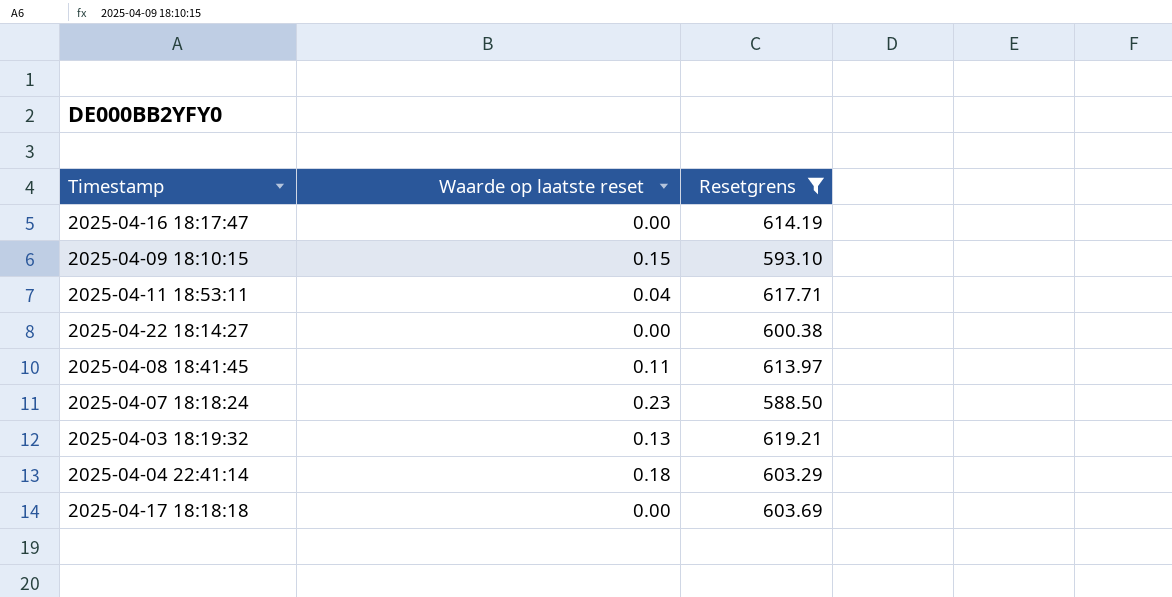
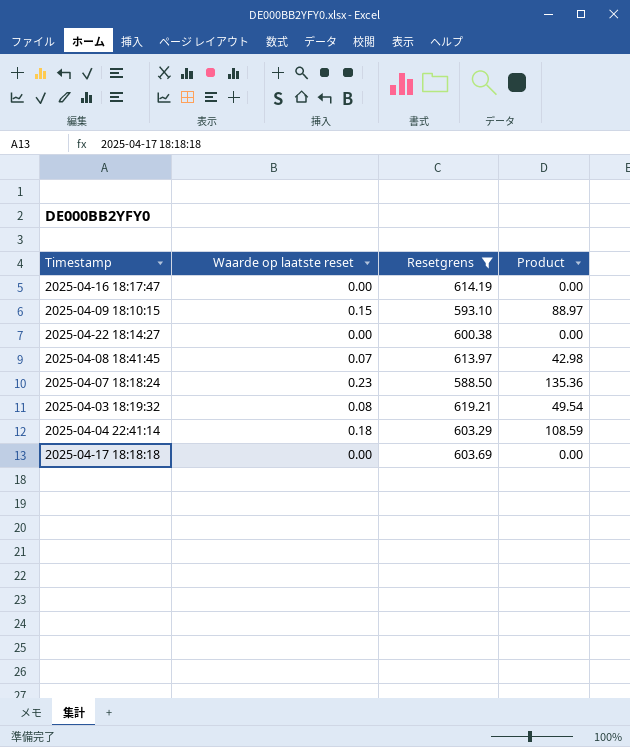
column Product | formula: none -> [Waarde op laatste reset] * [Resetgrens]
row 2025-04-11 18:53:11: 0.04 | 617.71 -> none
2025-04-08 18:41:45 | Waarde op laatste reset: 0.11 -> 0.07
2025-04-03 18:19:32 | Waarde op laatste reset: 0.13 -> 0.08

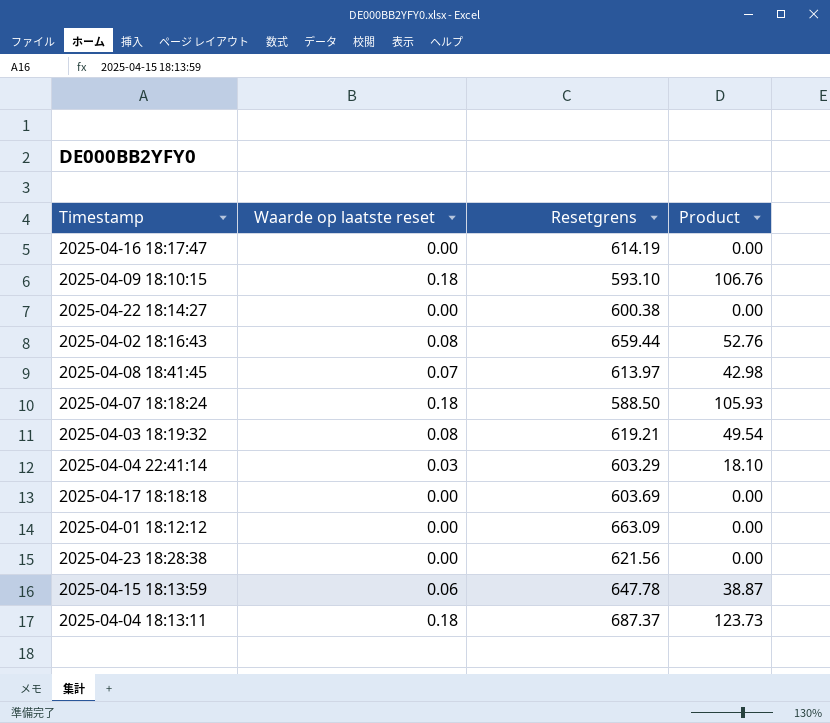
filter: Resetgrens <= 619.21 -> none
2025-04-09 18:10:15 | Waarde op laatste reset: 0.15 -> 0.18
2025-04-09 18:10:15 | Product: 88.97 -> 106.76
2025-04-07 18:18:24 | Waarde op laatste reset: 0.23 -> 0.18
2025-04-07 18:18:24 | Product: 135.36 -> 105.93
2025-04-04 22:41:14 | Waarde op laatste reset: 0.18 -> 0.03
2025-04-04 22:41:14 | Product: 108.59 -> 18.10

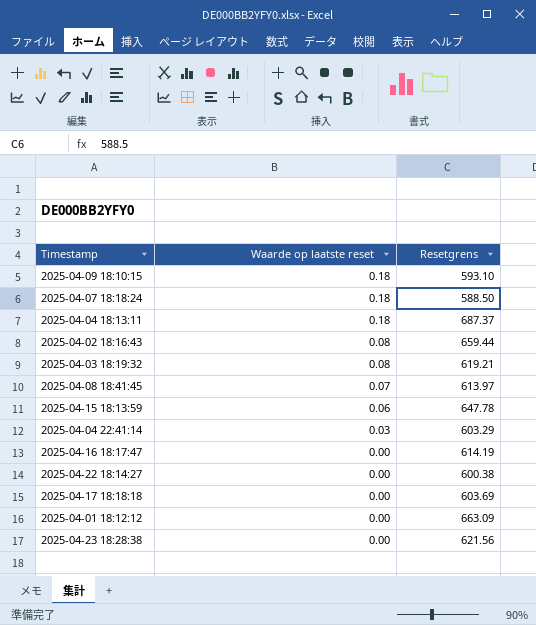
row order: none -> Waarde op laatste reset descending
column Product | formula: [Waarde op laatste reset] * [Resetgrens] -> none

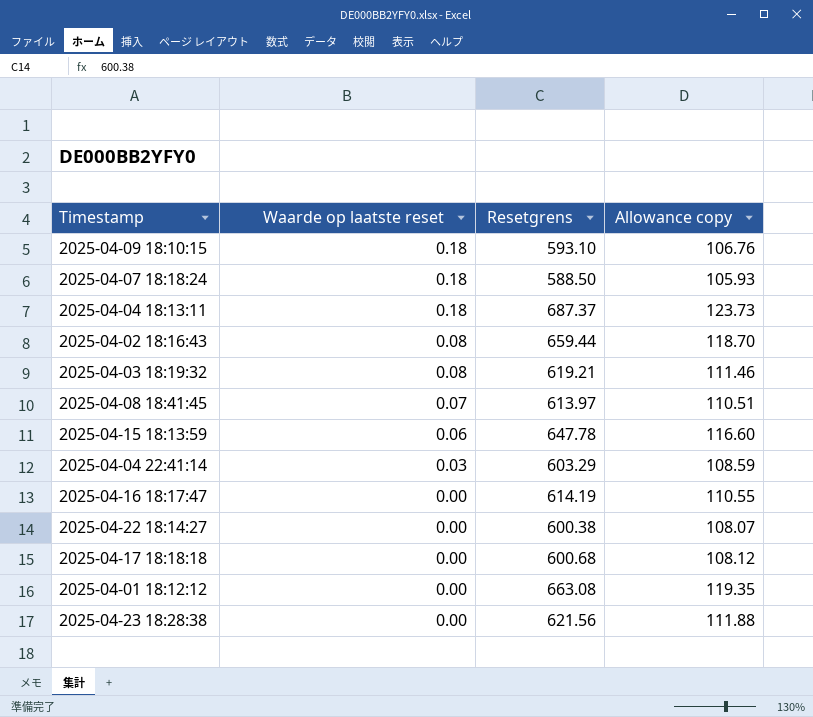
column Allowance copy | formula: none -> [Resetgrens] * 0.18
2025-04-17 18:18:18 | Resetgrens: 603.69 -> 600.68
2025-04-01 18:12:12 | Resetgrens: 663.09 -> 663.08

